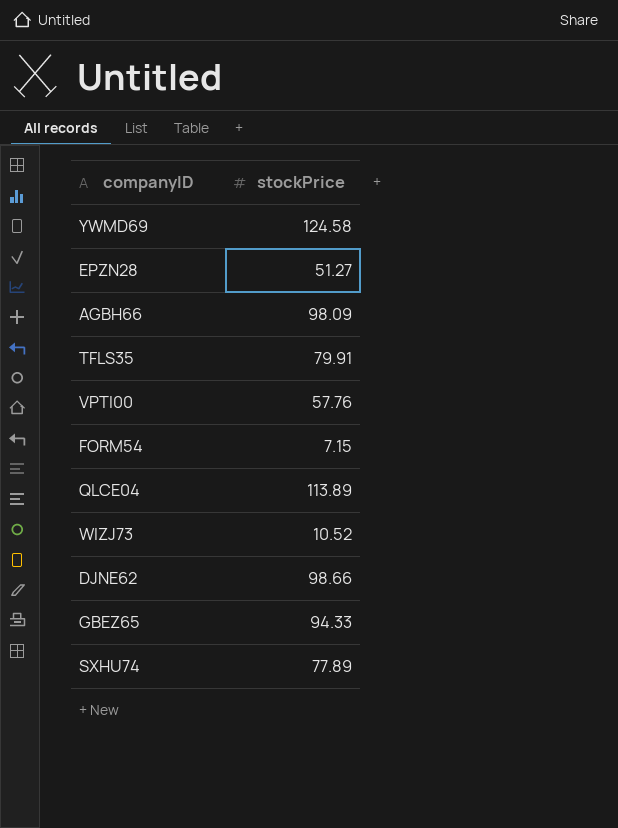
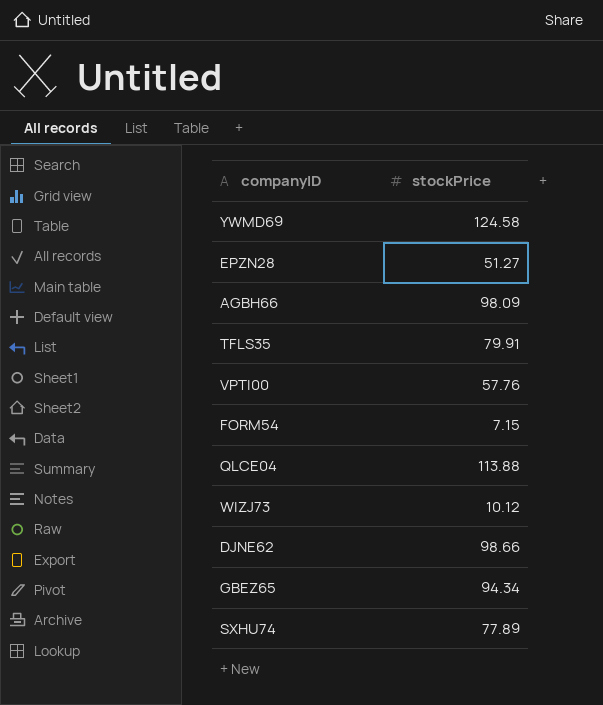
QLCE04 | stockPrice: 113.89 -> 113.88
WIZJ73 | stockPrice: 10.52 -> 10.12
GBEZ65 | stockPrice: 94.33 -> 94.34

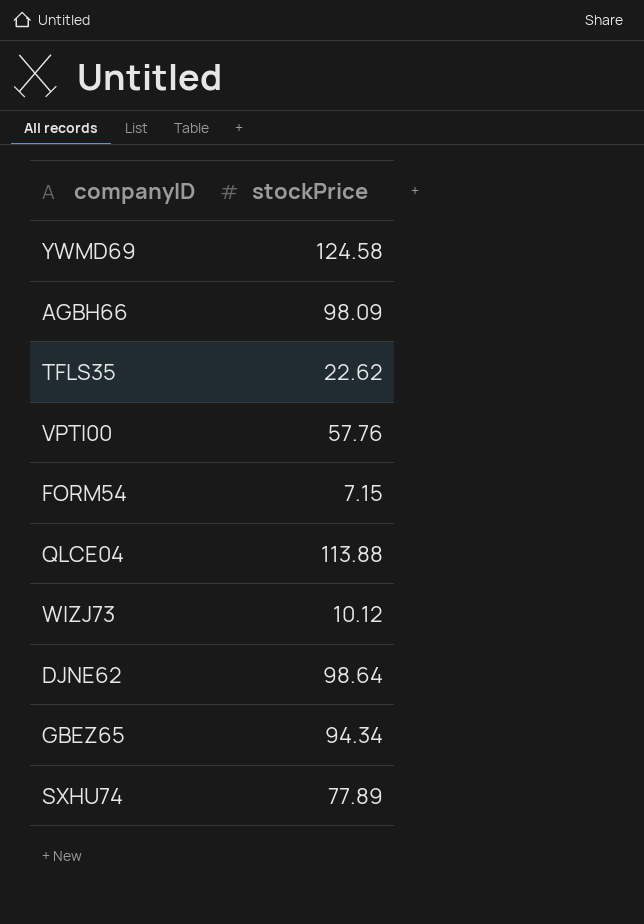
row EPZN28: 51.27 -> none
TFLS35 | stockPrice: 79.91 -> 22.62
DJNE62 | stockPrice: 98.66 -> 98.64

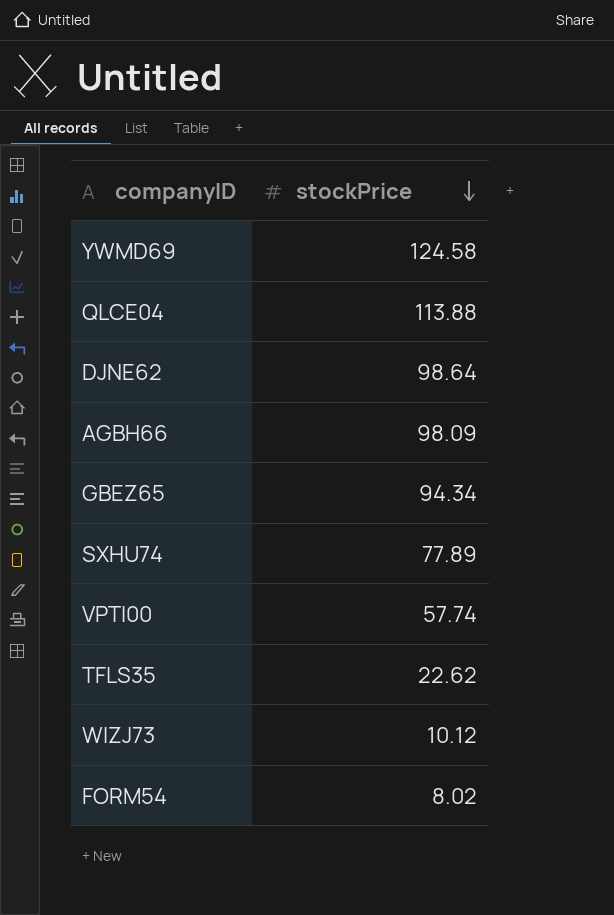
row order: none -> stockPrice descending
VPTI00 | stockPrice: 57.76 -> 57.74
FORM54 | stockPrice: 7.15 -> 8.02

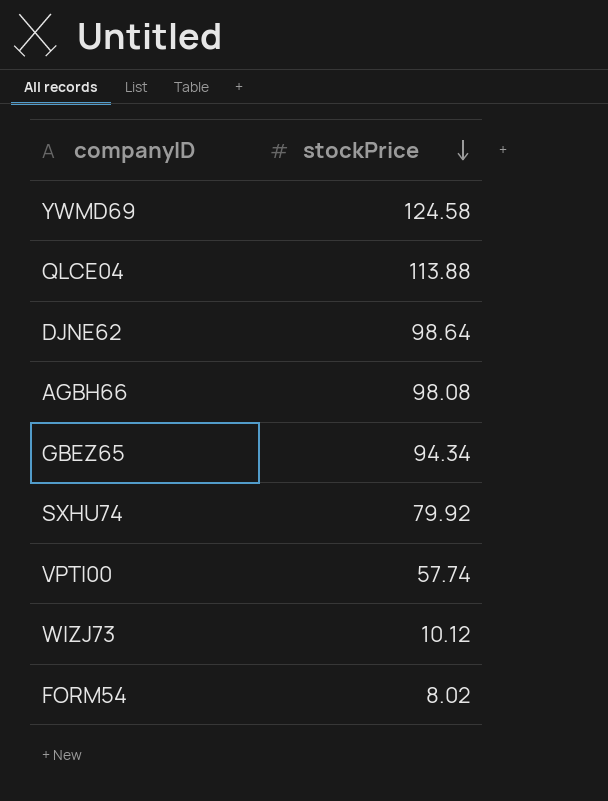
row TFLS35: 22.62 -> none
AGBH66 | stockPrice: 98.09 -> 98.08
SXHU74 | stockPrice: 77.89 -> 79.92

